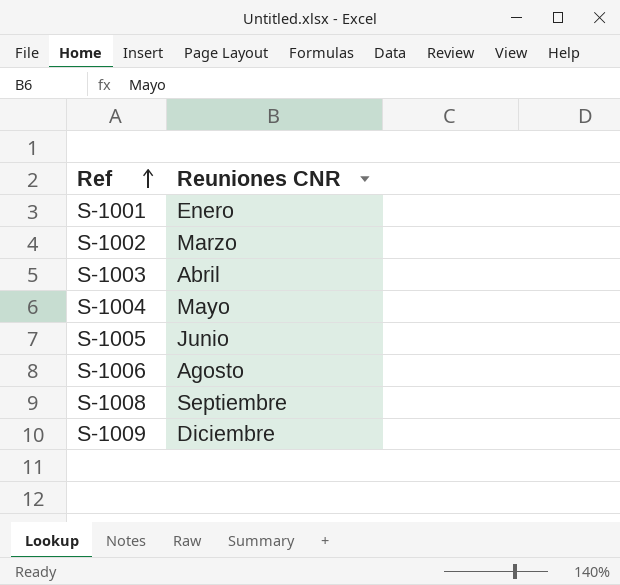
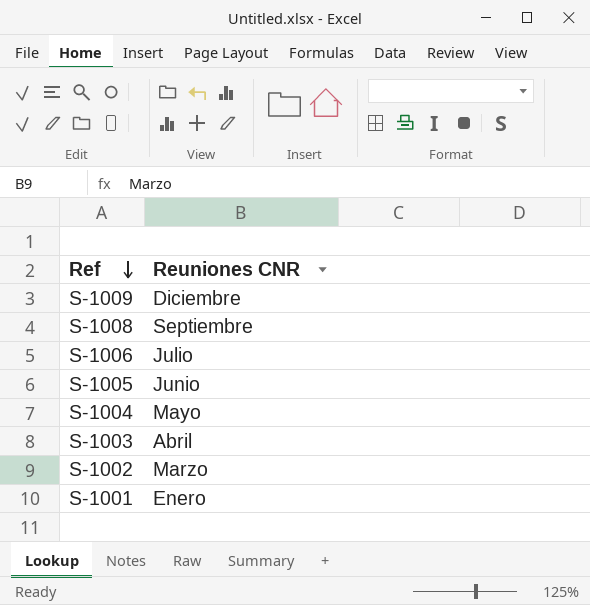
row order: Ref ascending -> Ref descending
S-1006 | Reuniones CNR: Agosto -> Julio

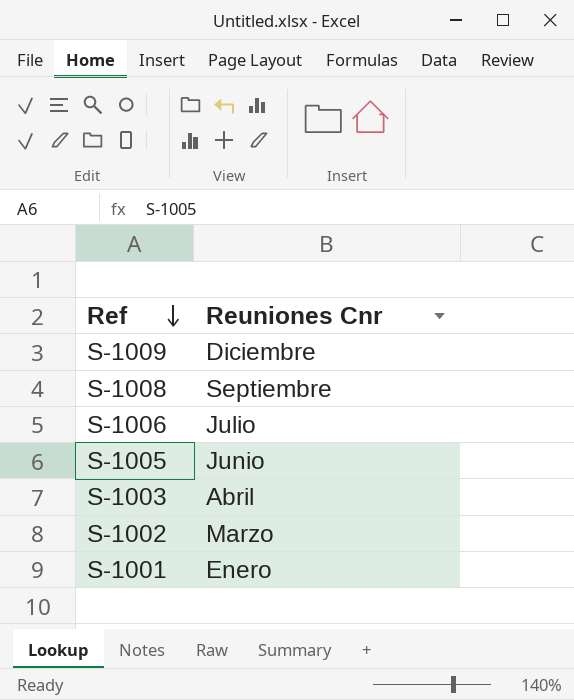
column name: Reuniones CNR -> Reuniones Cnr
row S-1004: Mayo -> none

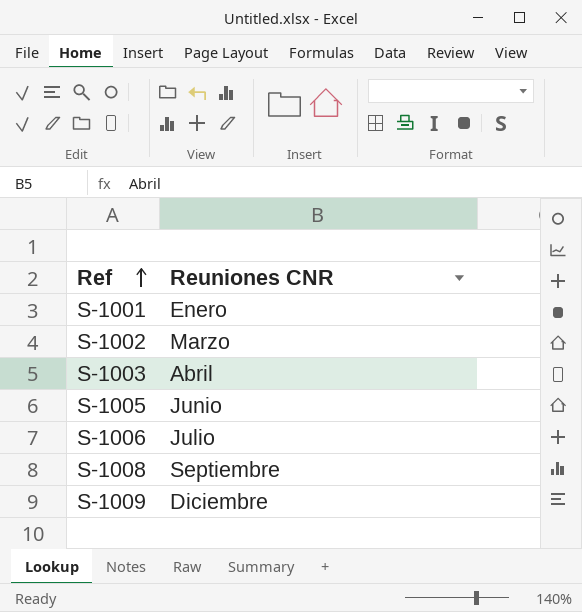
row order: Ref descending -> Ref ascending
column name: Reuniones Cnr -> Reuniones CNR

